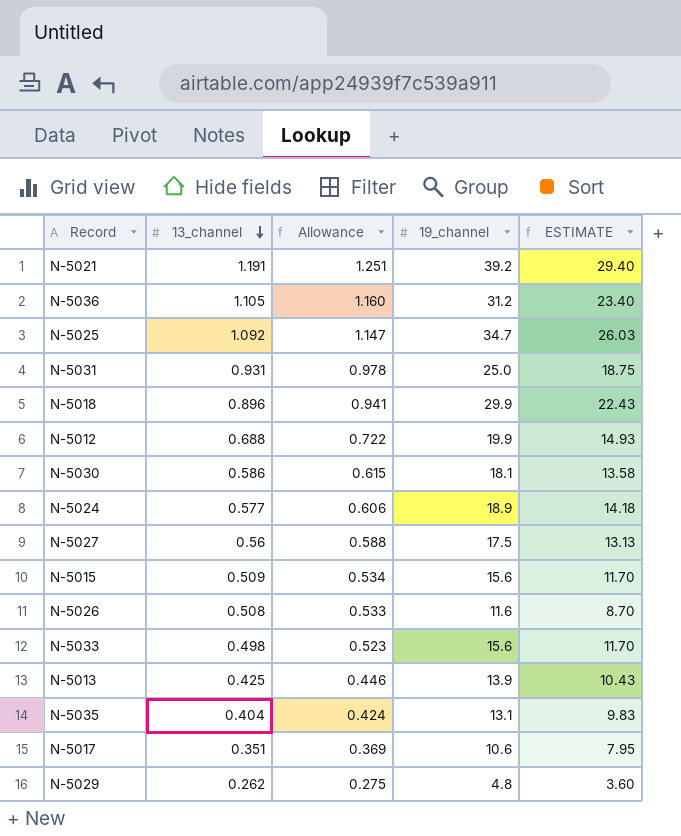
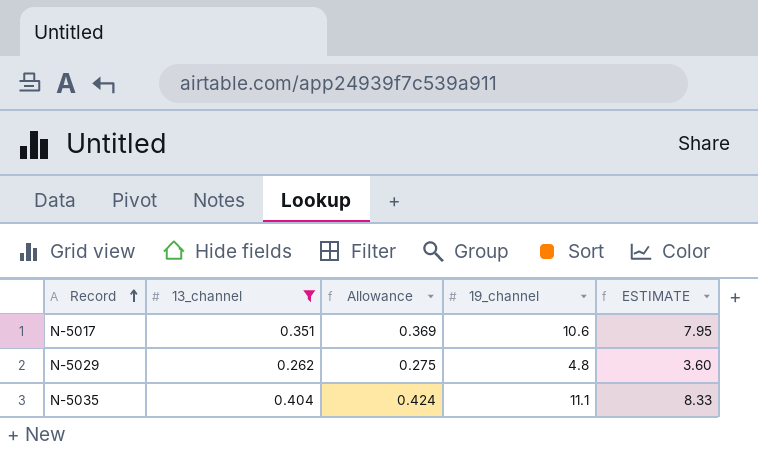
filter: none -> 13_channel <= 0.404
row order: 13_channel descending -> Record ascending
N-5035 | 19_channel: 13.1 -> 11.1
N-5035 | ESTIMATE: 9.83 -> 8.33

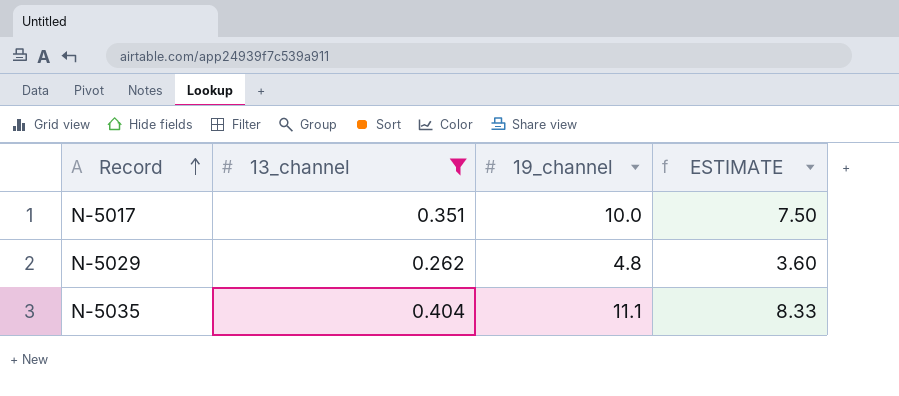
column Allowance | formula: [13_channel] * 1.05 -> none
N-5017 | 19_channel: 10.6 -> 10.0
N-5017 | ESTIMATE: 7.95 -> 7.50

